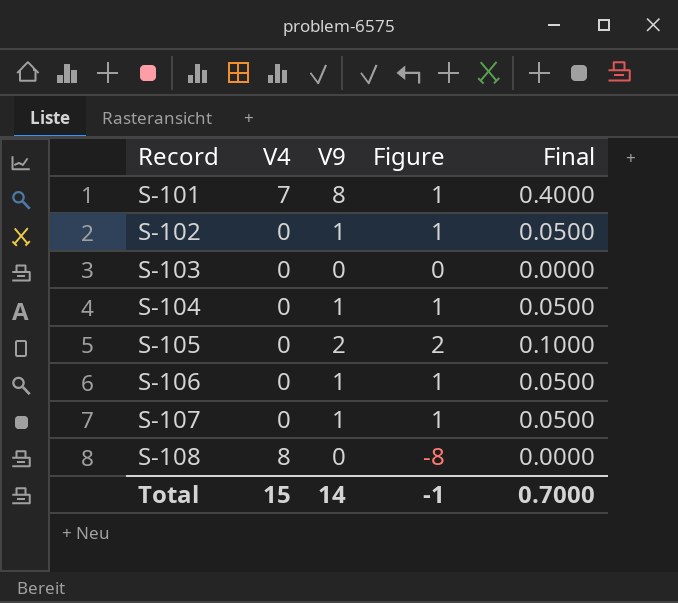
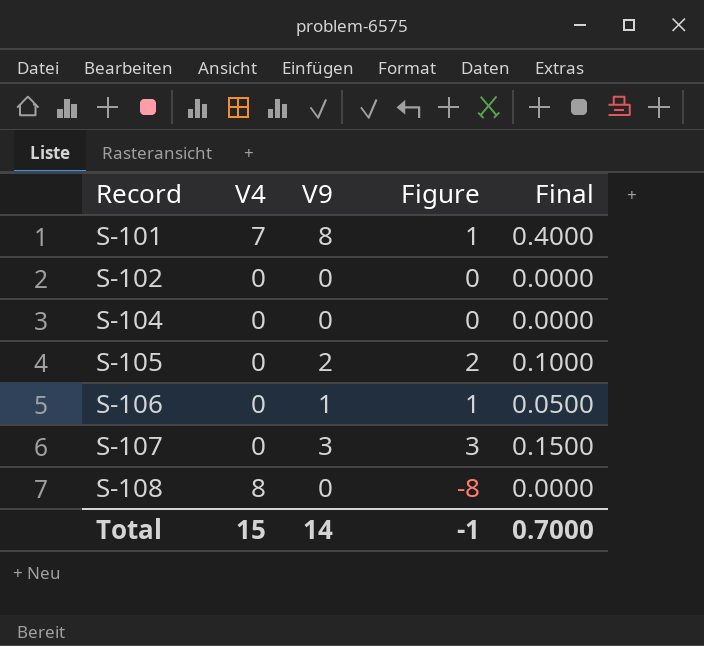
row S-103: 0 | 0 | 0 | 0.0000 -> none
S-102 | V9: 1 -> 0
S-102 | Figure: 1 -> 0
S-102 | Final: 0.0500 -> 0.0000
S-104 | V9: 1 -> 0
S-104 | Figure: 1 -> 0
S-104 | Final: 0.0500 -> 0.0000
S-107 | V9: 1 -> 3
S-107 | Figure: 1 -> 3
S-107 | Final: 0.0500 -> 0.1500

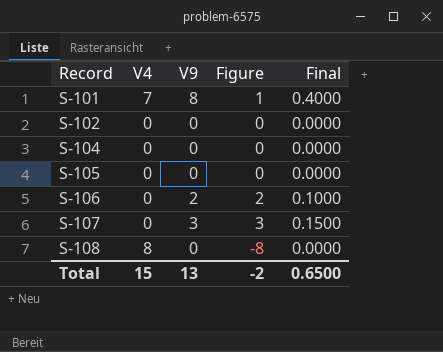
S-105 | V9: 2 -> 0
S-105 | Figure: 2 -> 0
S-105 | Final: 0.1000 -> 0.0000
S-106 | V9: 1 -> 2
S-106 | Figure: 1 -> 2
S-106 | Final: 0.0500 -> 0.1000
Total | V9: 14 -> 13
Total | Figure: -1 -> -2
Total | Final: 0.7000 -> 0.6500

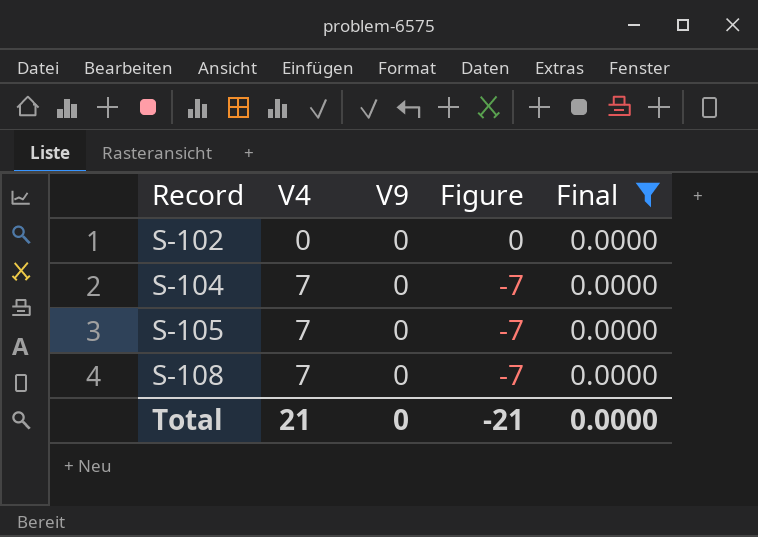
filter: none -> Final = 0.0000
S-104 | V4: 0 -> 7
S-104 | Figure: 0 -> -7
S-105 | V4: 0 -> 7
S-105 | Figure: 0 -> -7
S-108 | V4: 8 -> 7
S-108 | Figure: -8 -> -7
Total | V4: 15 -> 21
Total | V9: 13 -> 0
Total | Figure: -2 -> -21
Total | Final: 0.6500 -> 0.0000

